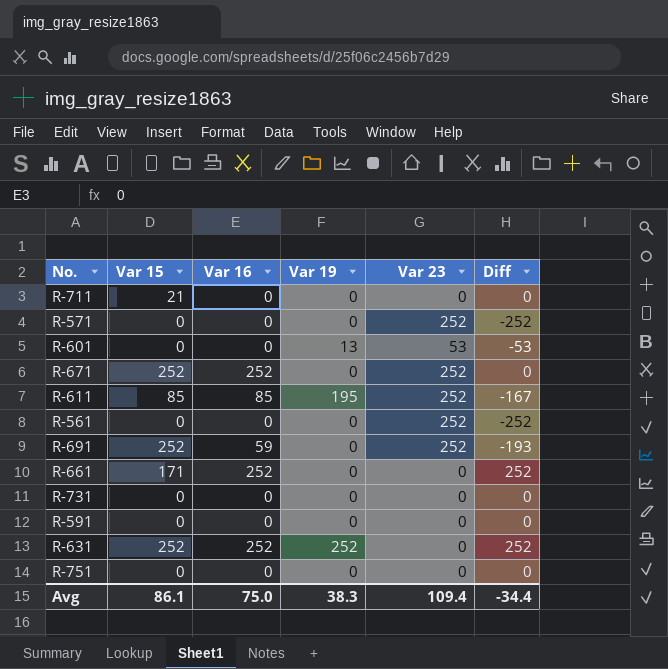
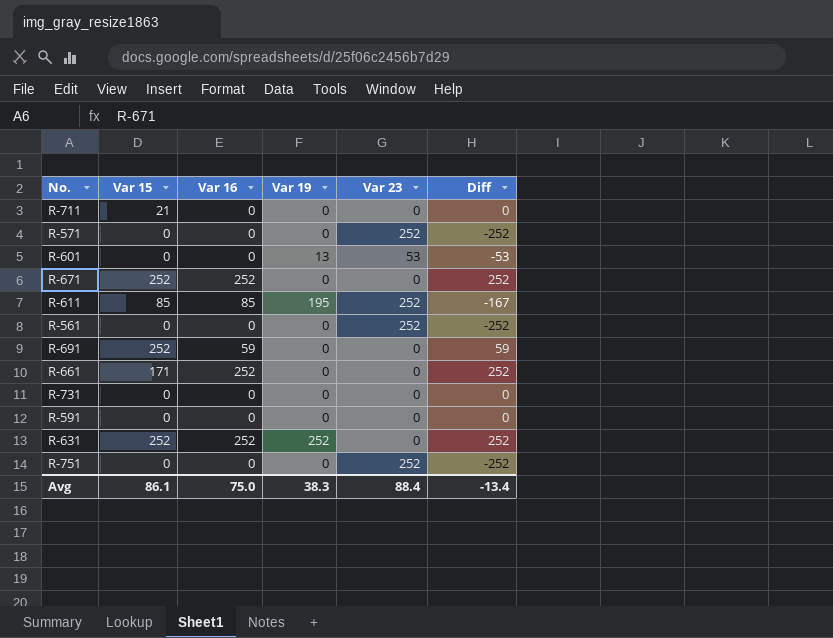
R-671 | Var 23: 252 -> 0
R-671 | Diff: 0 -> 252
R-691 | Var 23: 252 -> 0
R-691 | Diff: -193 -> 59
R-751 | Var 23: 0 -> 252
R-751 | Diff: 0 -> -252
Avg | Var 23: 109.4 -> 88.4
Avg | Diff: -34.4 -> -13.4

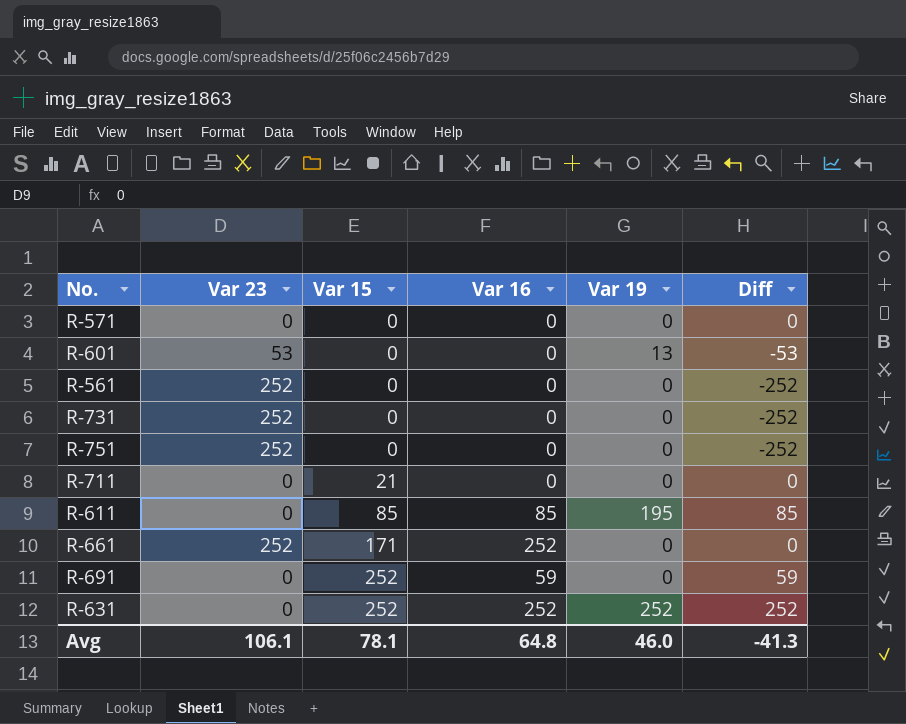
row order: none -> Var 15 ascending
column Var 23 | position: 5 -> 2
row R-671: 252 | 252 | 0 | 0 | 252 -> none
row R-591: 0 | 0 | 0 | 0 | 0 -> none
R-571 | Var 23: 252 -> 0
R-571 | Diff: -252 -> 0
R-731 | Var 23: 0 -> 252
R-731 | Diff: 0 -> -252
R-611 | Var 23: 252 -> 0
R-611 | Diff: -167 -> 85
R-661 | Var 23: 0 -> 252
R-661 | Diff: 252 -> 0
Avg | Var 23: 88.4 -> 106.1
Avg | Var 15: 86.1 -> 78.1
Avg | Var 16: 75.0 -> 64.8
Avg | Var 19: 38.3 -> 46.0
Avg | Diff: -13.4 -> -41.3

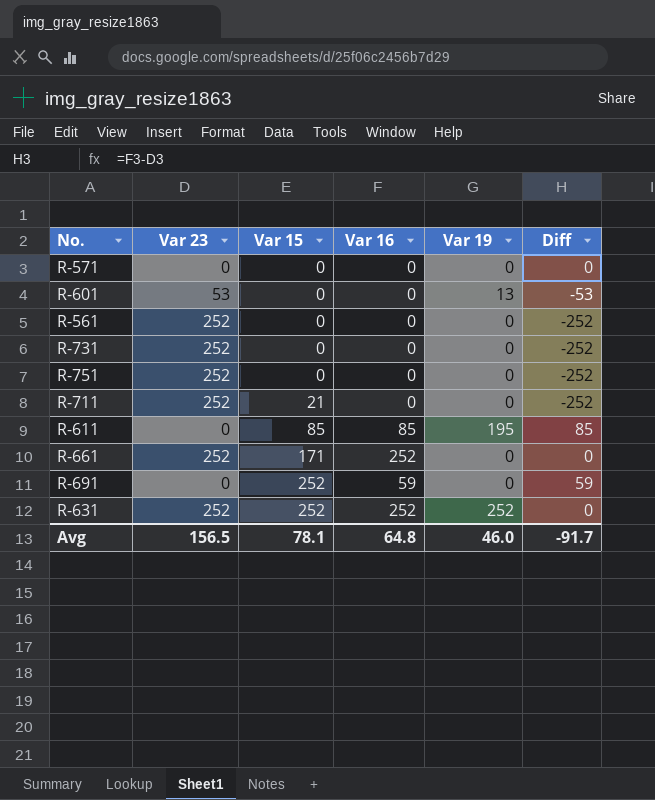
R-711 | Var 23: 0 -> 252
R-711 | Diff: 0 -> -252
R-631 | Var 23: 0 -> 252
R-631 | Diff: 252 -> 0
Avg | Var 23: 106.1 -> 156.5
Avg | Diff: -41.3 -> -91.7

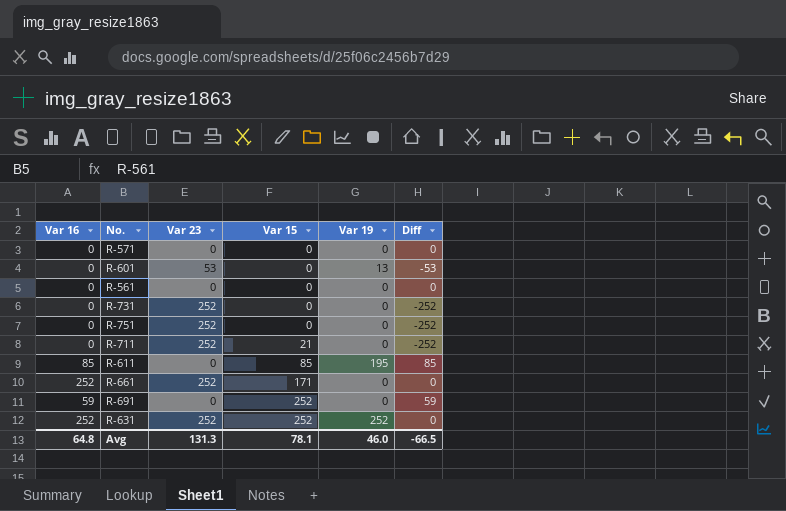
column Var 16 | position: 4 -> 1
R-561 | Var 23: 252 -> 0
R-561 | Diff: -252 -> 0
Avg | Var 23: 156.5 -> 131.3
Avg | Diff: -91.7 -> -66.5

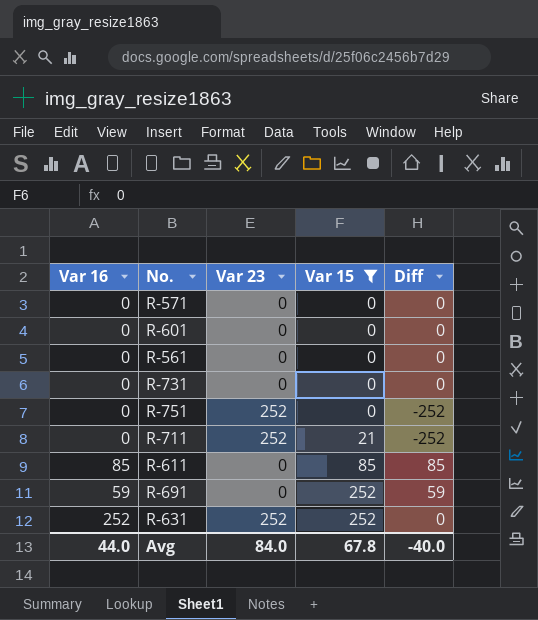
filter: none -> Var 15 != 171
column Var 19 | position: 5 -> none
R-601 | Var 23: 53 -> 0
R-601 | Diff: -53 -> 0
R-731 | Var 23: 252 -> 0
R-731 | Diff: -252 -> 0
Avg | Var 16: 64.8 -> 44.0
Avg | Var 23: 131.3 -> 84.0
Avg | Var 15: 78.1 -> 67.8
Avg | Diff: -66.5 -> -40.0

